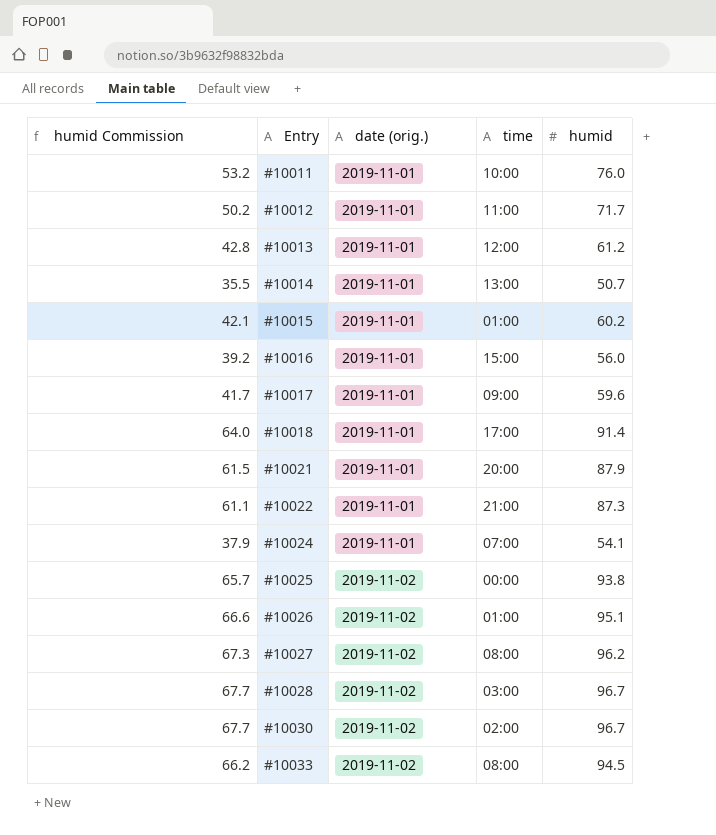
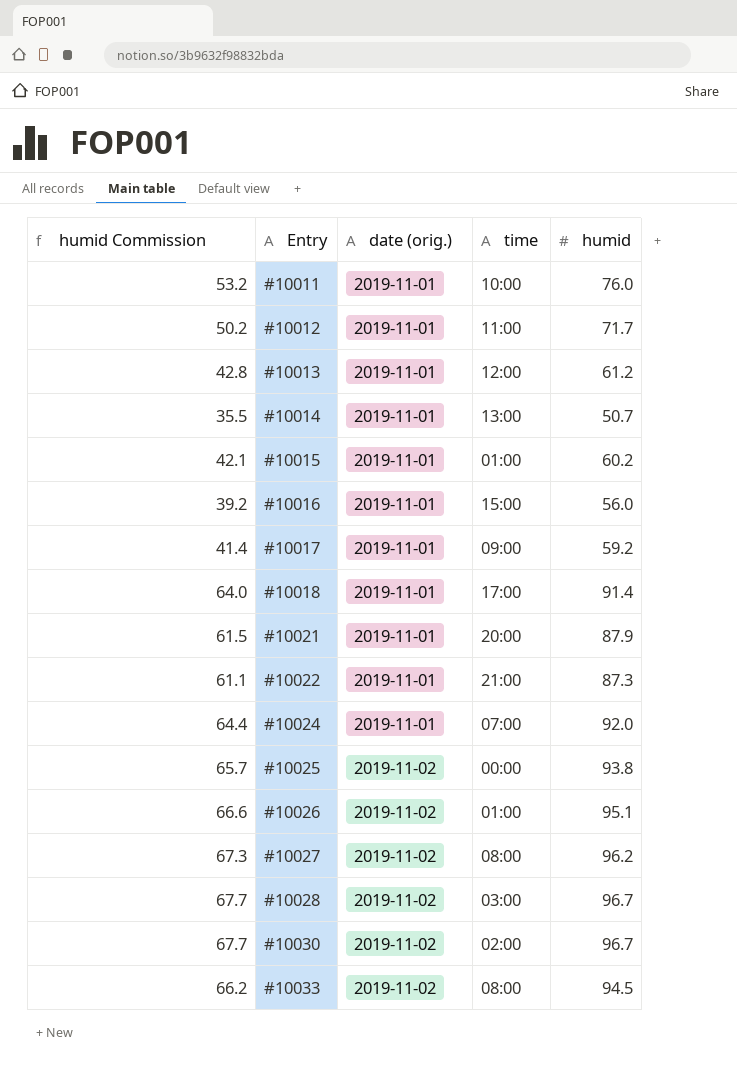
#10017 | humid Commission: 41.7 -> 41.4
#10017 | humid: 59.6 -> 59.2
#10024 | humid Commission: 37.9 -> 64.4
#10024 | humid: 54.1 -> 92.0

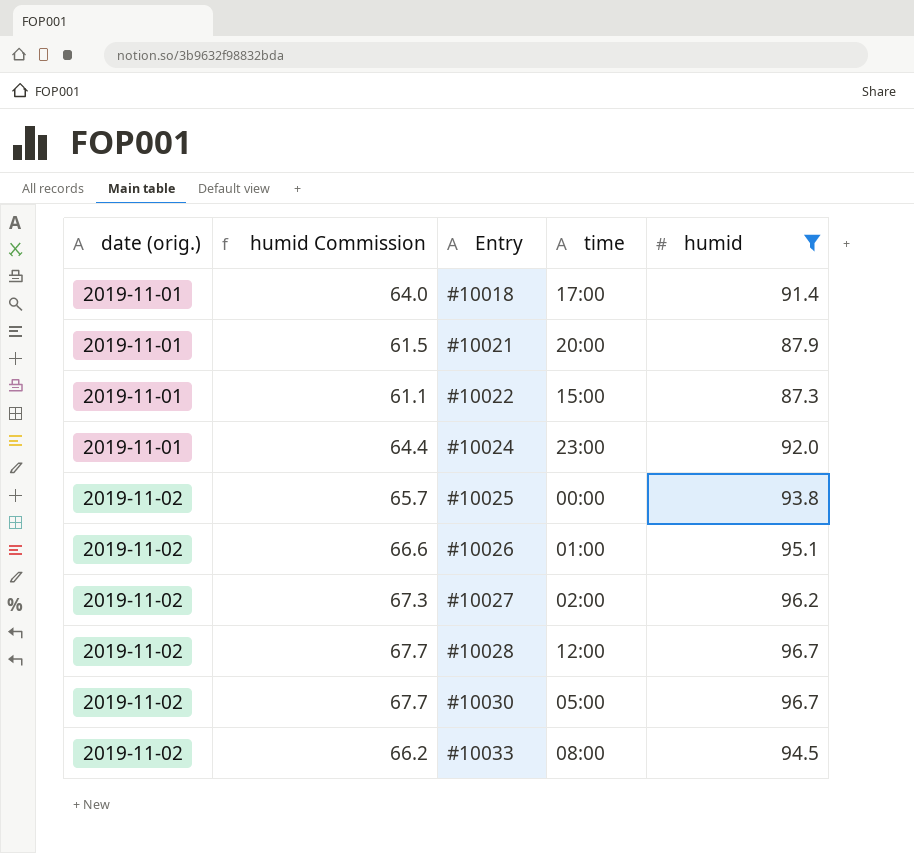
filter: none -> humid >= 87.3
column date (orig.) | position: 3 -> 1
#10022 | time: 21:00 -> 15:00
#10024 | time: 07:00 -> 23:00
#10027 | time: 08:00 -> 02:00
#10028 | time: 03:00 -> 12:00
#10030 | time: 02:00 -> 05:00

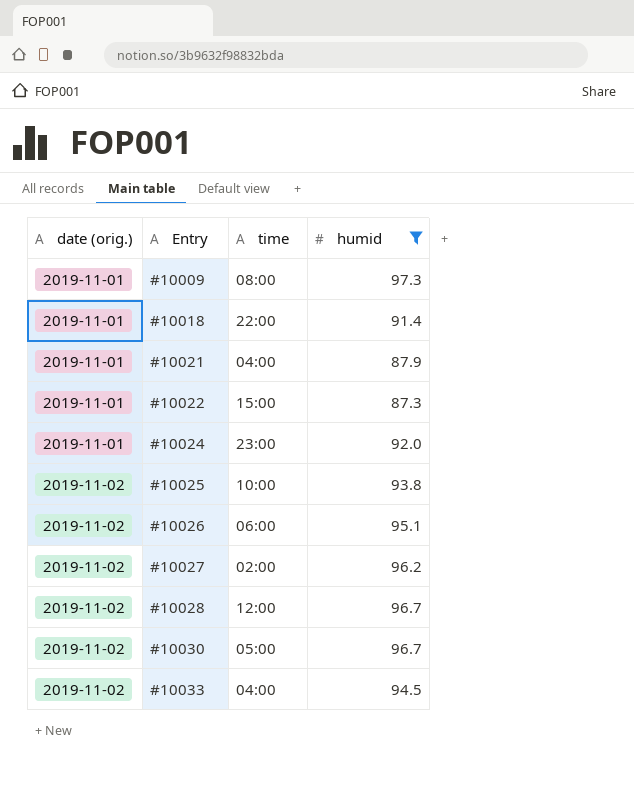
column humid Commission | formula: [humid] * 0.7 -> none
row #10009: none -> 2019-11-01 | 08:00 | 97.3
#10018 | time: 17:00 -> 22:00
#10021 | time: 20:00 -> 04:00
#10025 | time: 00:00 -> 10:00
#10026 | time: 01:00 -> 06:00
#10033 | time: 08:00 -> 04:00

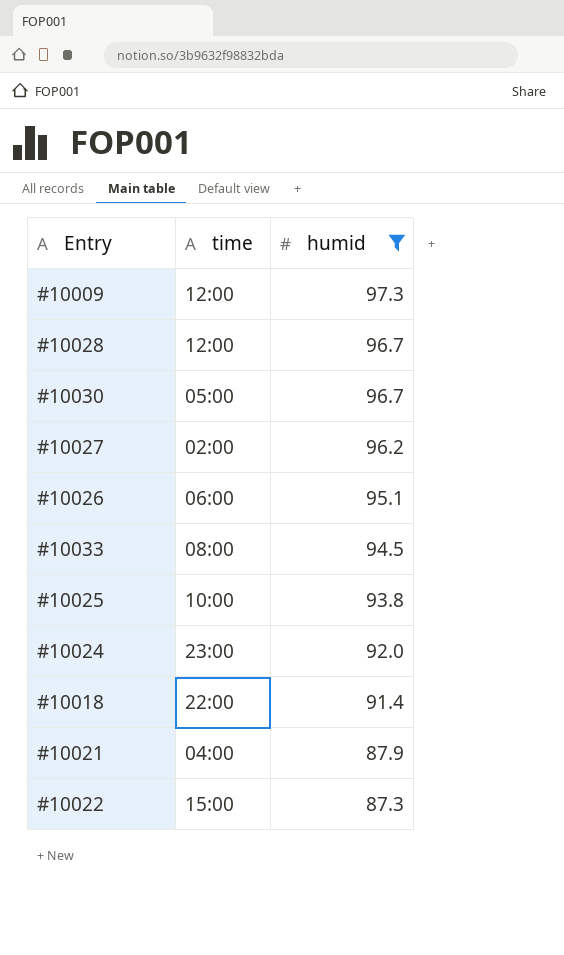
row order: date (orig.) ascending -> humid descending
column date (orig.) | position: 1 -> none
#10009 | time: 08:00 -> 12:00
#10033 | time: 04:00 -> 08:00

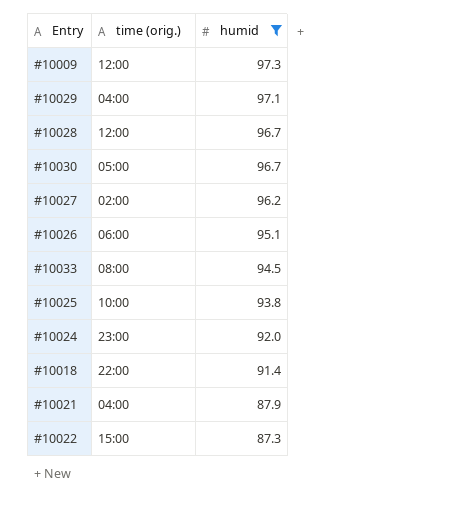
column name: time -> time (orig.)
row #10029: none -> 04:00 | 97.1

